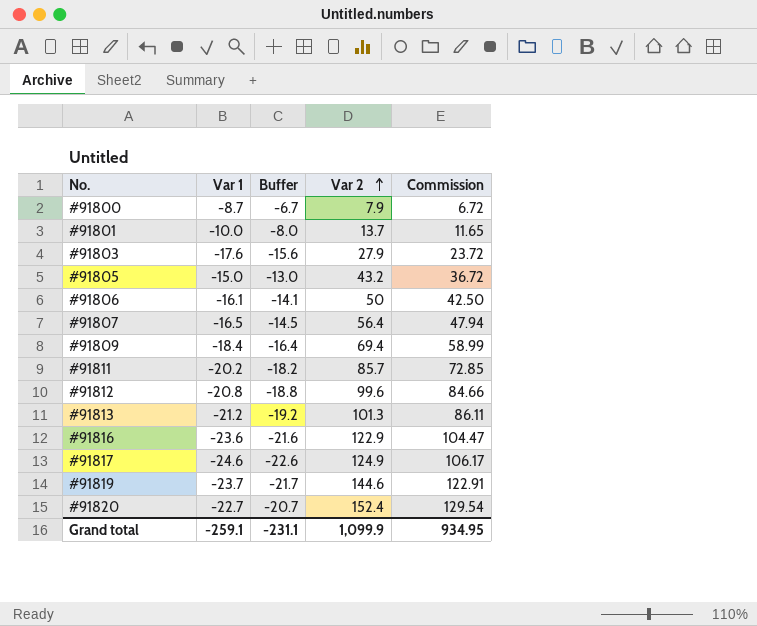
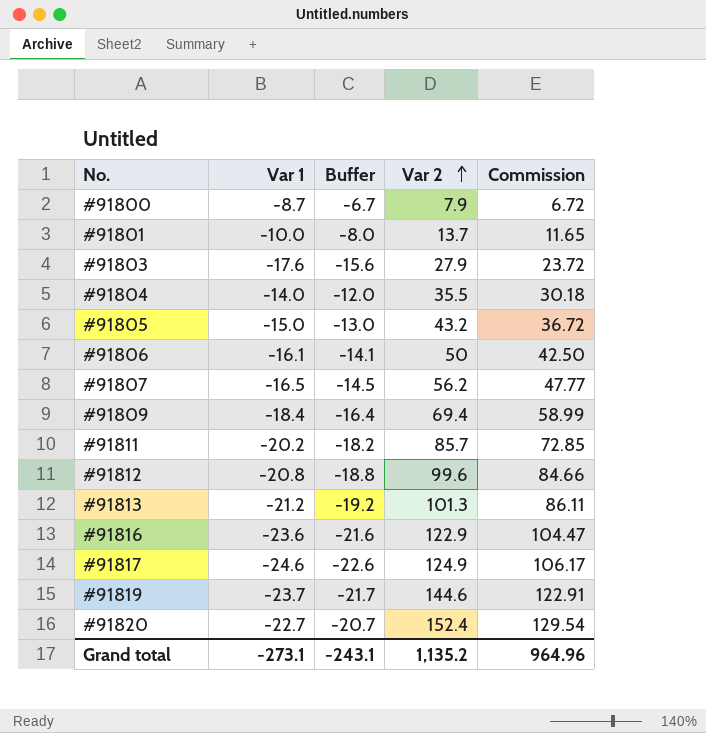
row #91804: none -> -14.0 | -12.0 | 35.5 | 30.18
#91807 | Var 2: 56.4 -> 56.2
#91807 | Commission: 47.94 -> 47.77
Grand total | Var 1: -259.1 -> -273.1
Grand total | Buffer: -231.1 -> -243.1
Grand total | Var 2: 1,099.9 -> 1,135.2
Grand total | Commission: 934.95 -> 964.96

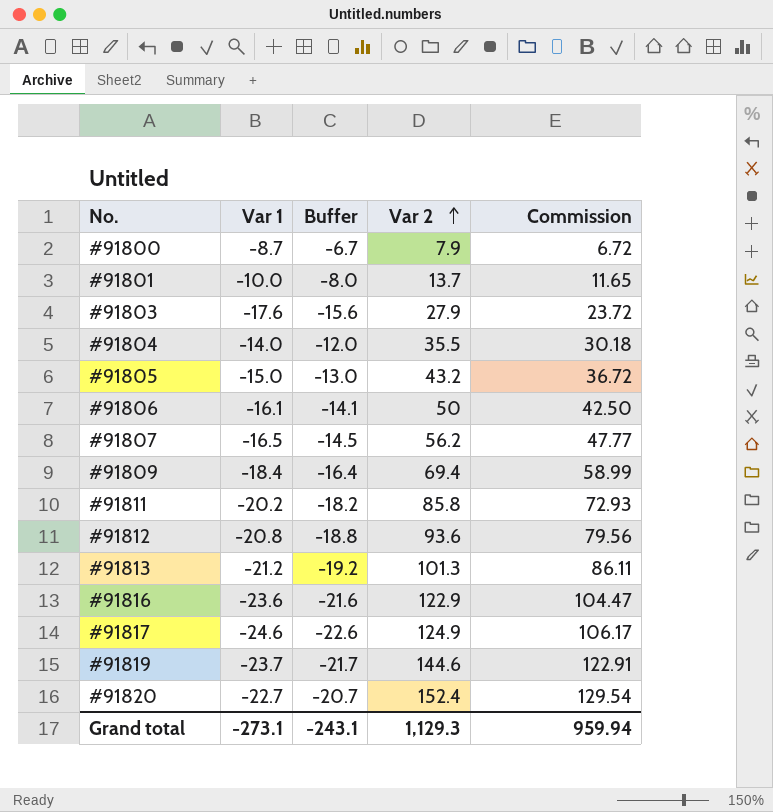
#91811 | Var 2: 85.7 -> 85.8
#91811 | Commission: 72.85 -> 72.93
#91812 | Var 2: 99.6 -> 93.6
#91812 | Commission: 84.66 -> 79.56
Grand total | Var 2: 1,135.2 -> 1,129.3
Grand total | Commission: 964.96 -> 959.94

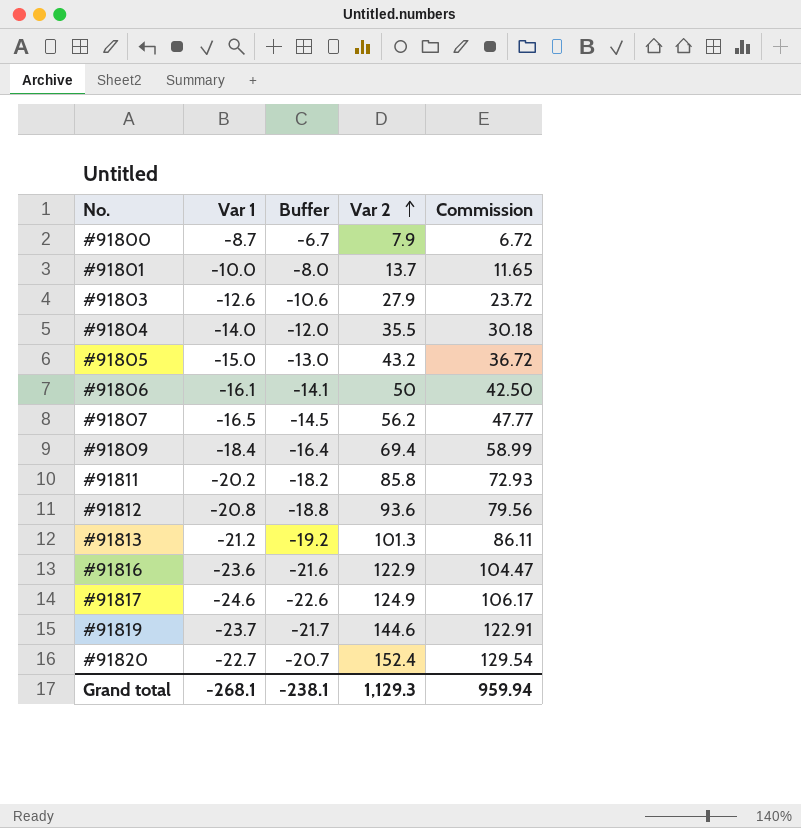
#91803 | Var 1: -17.6 -> -12.6
#91803 | Buffer: -15.6 -> -10.6
Grand total | Var 1: -273.1 -> -268.1
Grand total | Buffer: -243.1 -> -238.1

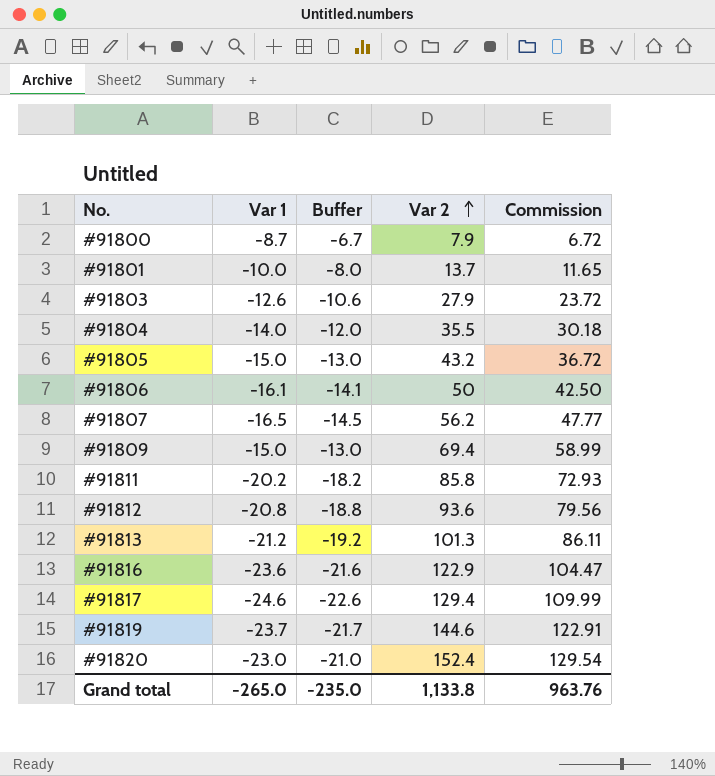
#91809 | Var 1: -18.4 -> -15.0
#91809 | Buffer: -16.4 -> -13.0
#91817 | Var 2: 124.9 -> 129.4
#91817 | Commission: 106.17 -> 109.99
#91820 | Var 1: -22.7 -> -23.0
#91820 | Buffer: -20.7 -> -21.0
Grand total | Var 1: -268.1 -> -265.0
Grand total | Buffer: -238.1 -> -235.0
Grand total | Var 2: 1,129.3 -> 1,133.8
Grand total | Commission: 959.94 -> 963.76

